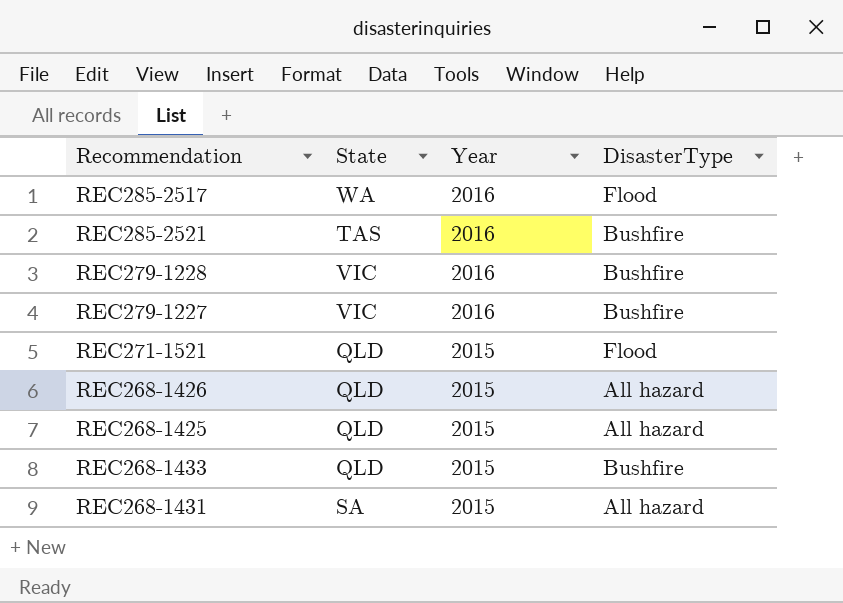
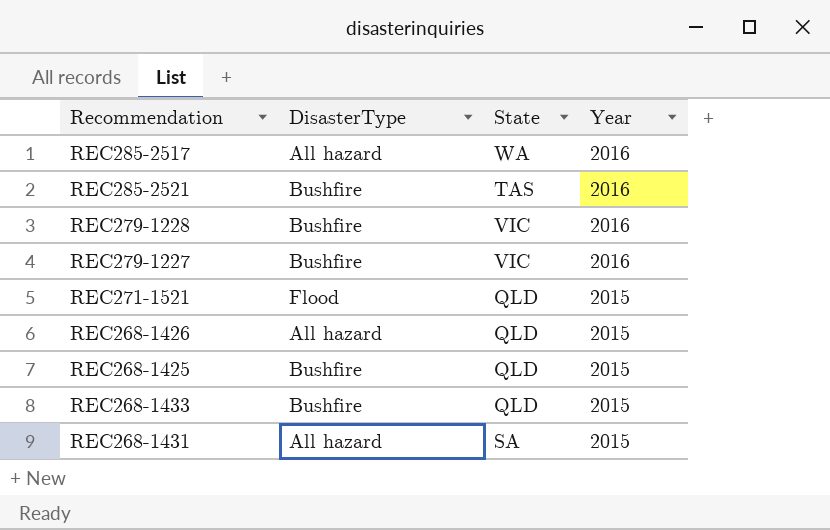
column DisasterType | position: 4 -> 2
REC285-2517 | DisasterType: Flood -> All hazard
REC268-1425 | DisasterType: All hazard -> Bushfire

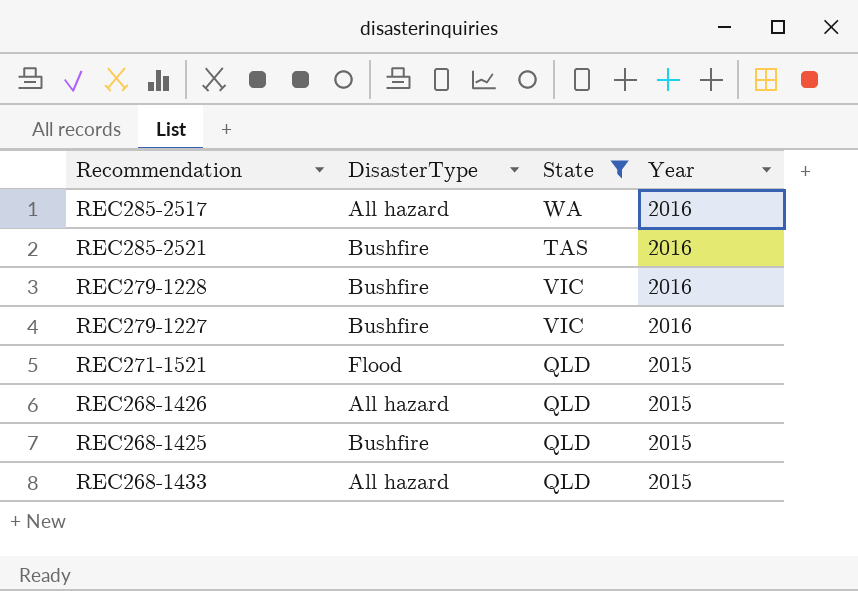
filter: none -> State != SA
REC268-1433 | DisasterType: Bushfire -> All hazard

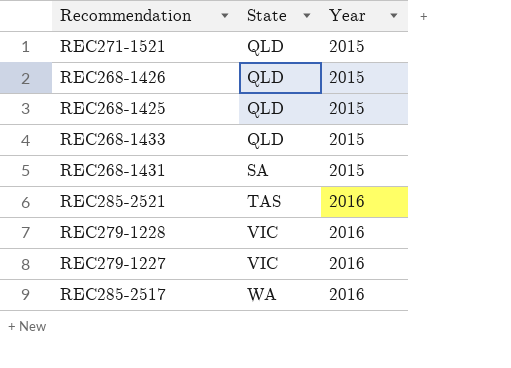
filter: State != SA -> none
row order: Year descending -> State ascending
column DisasterType | position: 2 -> none

